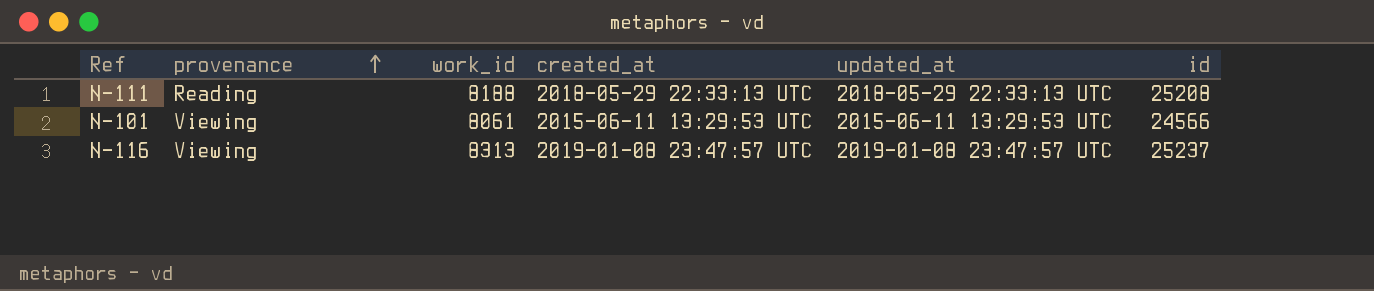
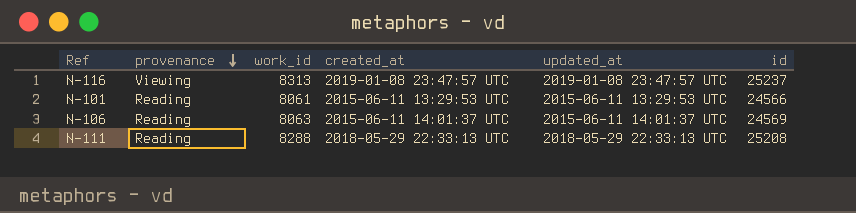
row order: provenance ascending -> provenance descending
N-101 | provenance: Viewing -> Reading
row N-106: none -> Reading | 8063 | 2015-06-11 14:01:37 UTC | 2015-06-11 14:01:37 UTC | 24569
N-111 | work_id: 8188 -> 8288

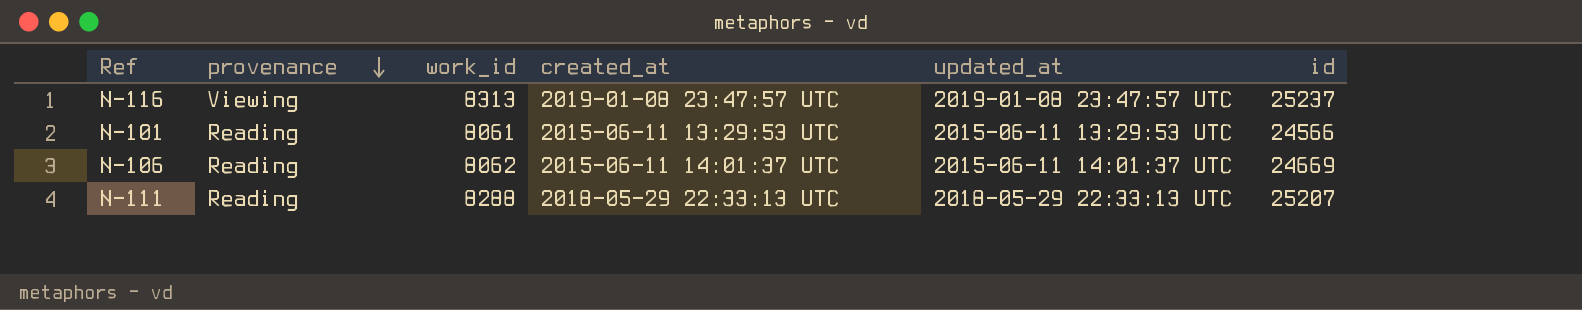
N-106 | work_id: 8063 -> 8062
N-106 | id: 24569 -> 24669
N-111 | id: 25208 -> 25207

